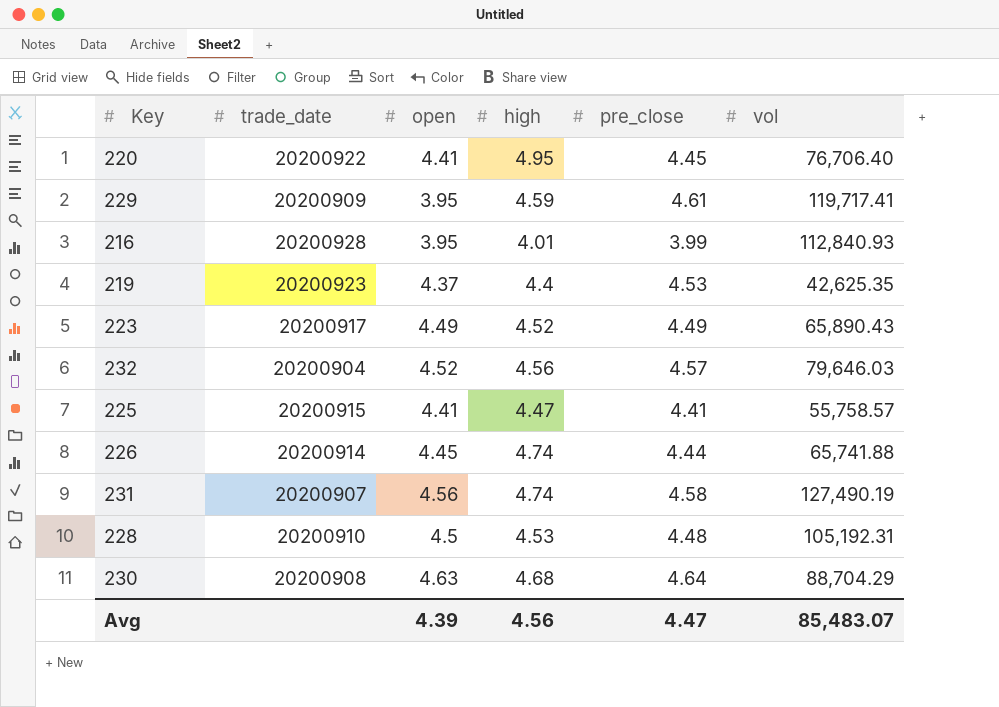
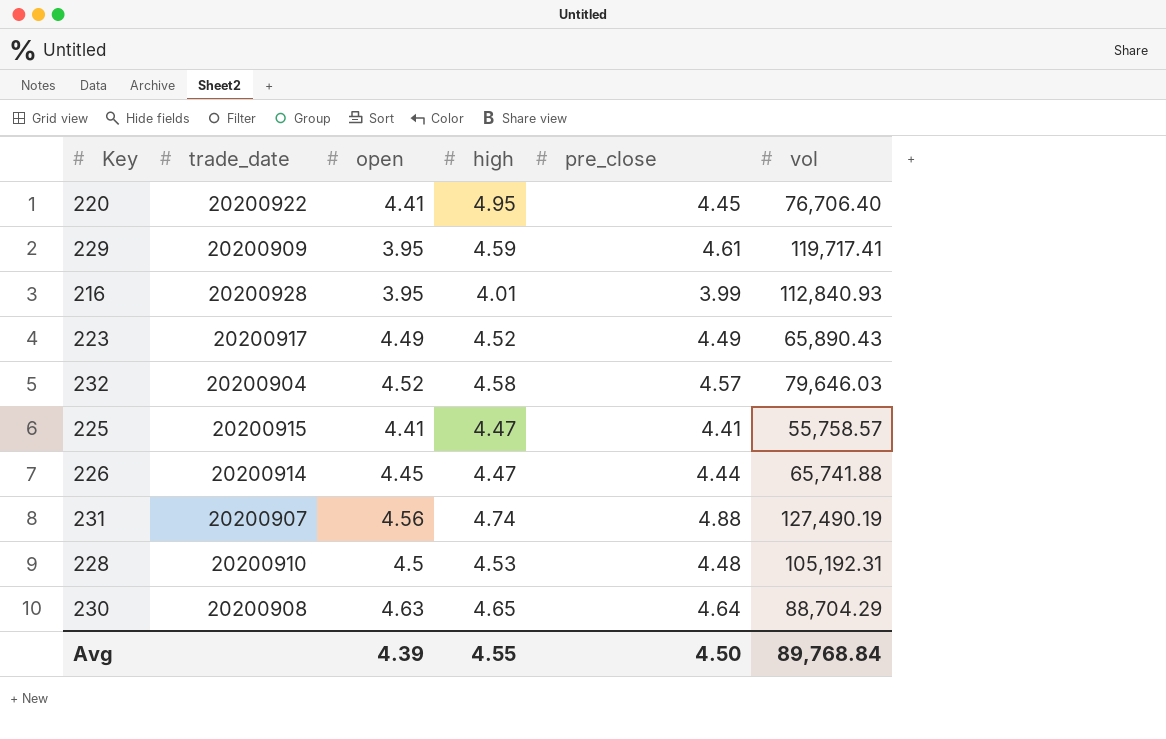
row 219: 20200923 | 4.37 | 4.4 | 4.53 | 42,625.35 -> none
232 | high: 4.56 -> 4.58
226 | high: 4.74 -> 4.47
231 | pre_close: 4.58 -> 4.88
230 | high: 4.68 -> 4.65
Avg | high: 4.56 -> 4.55
Avg | pre_close: 4.47 -> 4.50
Avg | vol: 85,483.07 -> 89,768.84

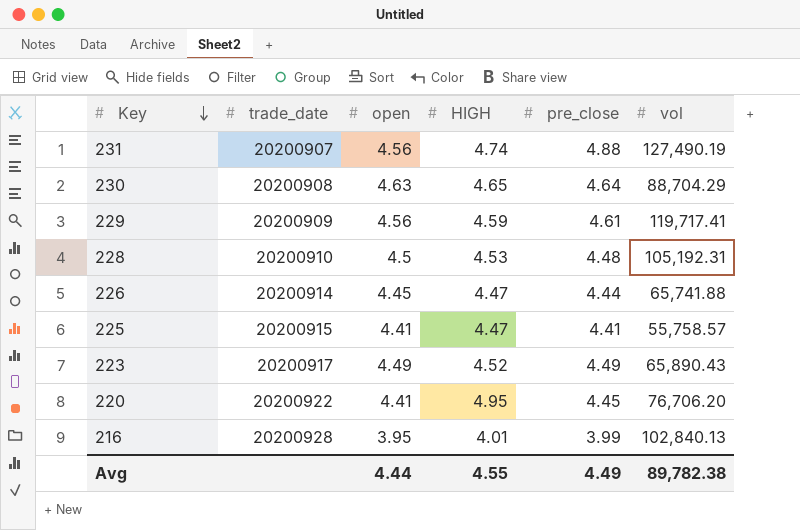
row order: none -> Key descending
column name: high -> HIGH
row 232: 20200904 | 4.52 | 4.58 | 4.57 | 79,646.03 -> none
229 | open: 3.95 -> 4.56
220 | vol: 76,706.40 -> 76,706.20
216 | vol: 112,840.93 -> 102,840.13
Avg | open: 4.39 -> 4.44
Avg | pre_close: 4.50 -> 4.49
Avg | vol: 89,768.84 -> 89,782.38

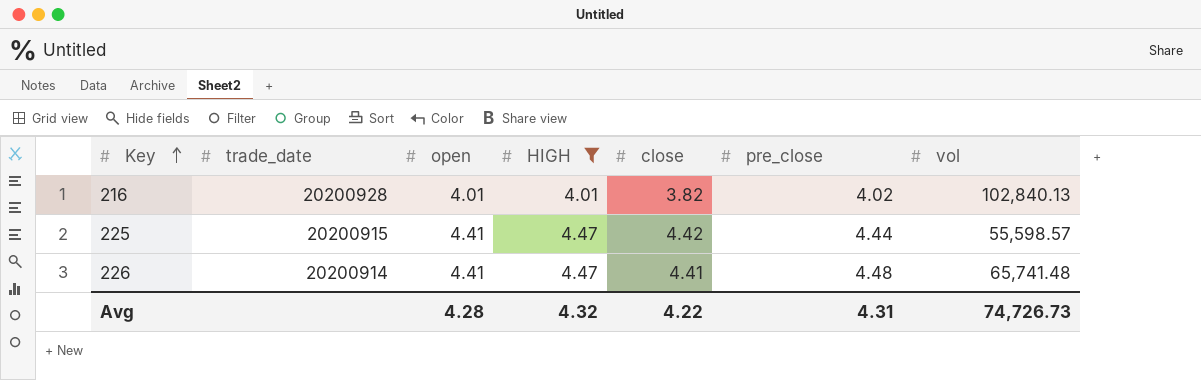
filter: none -> HIGH <= 4.47
row order: Key descending -> Key ascending
column close | position: none -> 5
216 | open: 3.95 -> 4.01
216 | pre_close: 3.99 -> 4.02
225 | pre_close: 4.41 -> 4.44
225 | vol: 55,758.57 -> 55,598.57
226 | open: 4.45 -> 4.41
226 | pre_close: 4.44 -> 4.48
226 | vol: 65,741.88 -> 65,741.48
Avg | open: 4.44 -> 4.28
Avg | HIGH: 4.55 -> 4.32
Avg | pre_close: 4.49 -> 4.31
Avg | vol: 89,782.38 -> 74,726.73

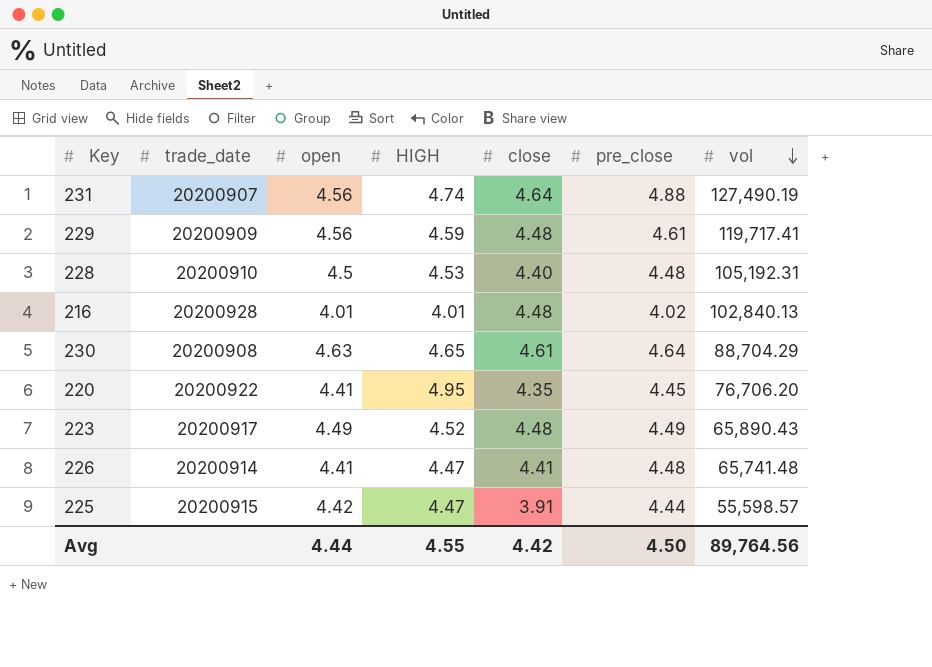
filter: HIGH <= 4.47 -> none
row order: Key ascending -> vol descending
216 | close: 3.82 -> 4.48
225 | open: 4.41 -> 4.42
225 | close: 4.42 -> 3.91
Avg | open: 4.28 -> 4.44
Avg | HIGH: 4.32 -> 4.55
Avg | close: 4.22 -> 4.42
Avg | pre_close: 4.31 -> 4.50
Avg | vol: 74,726.73 -> 89,764.56

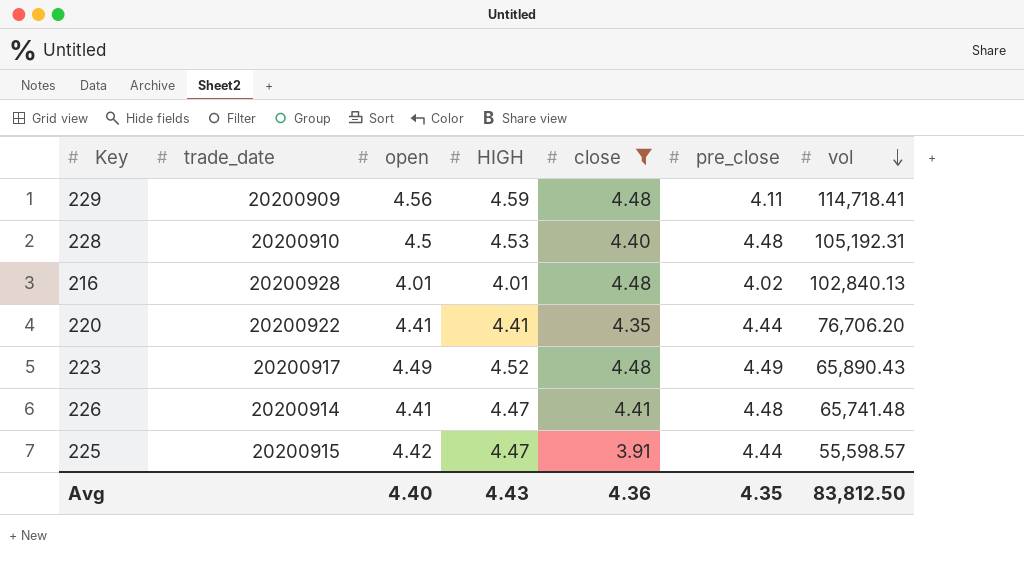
filter: none -> close <= 4.48
229 | pre_close: 4.61 -> 4.11
229 | vol: 119,717.41 -> 114,718.41
220 | HIGH: 4.95 -> 4.41
220 | pre_close: 4.45 -> 4.44
Avg | open: 4.44 -> 4.40
Avg | HIGH: 4.55 -> 4.43
Avg | close: 4.42 -> 4.36
Avg | pre_close: 4.50 -> 4.35
Avg | vol: 89,764.56 -> 83,812.50

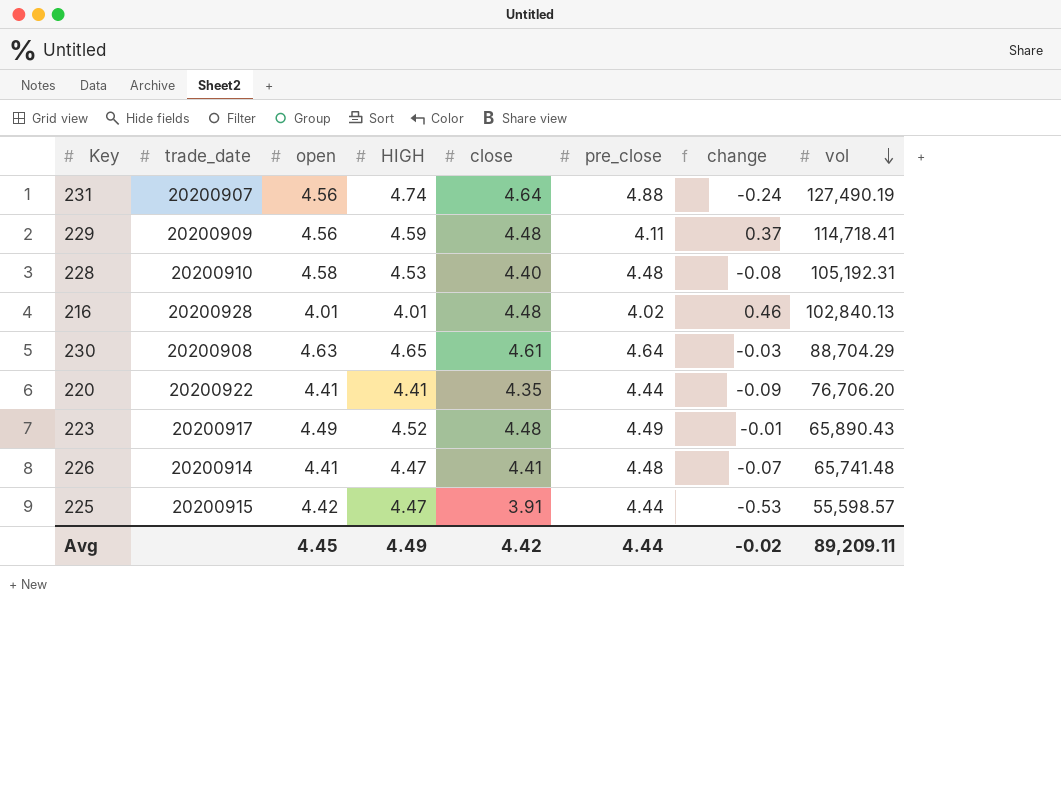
filter: close <= 4.48 -> none
column change | formula: none -> [close] - [pre_close]
228 | open: 4.5 -> 4.58
Avg | open: 4.40 -> 4.45
Avg | HIGH: 4.43 -> 4.49
Avg | close: 4.36 -> 4.42
Avg | pre_close: 4.35 -> 4.44
Avg | vol: 83,812.50 -> 89,209.11

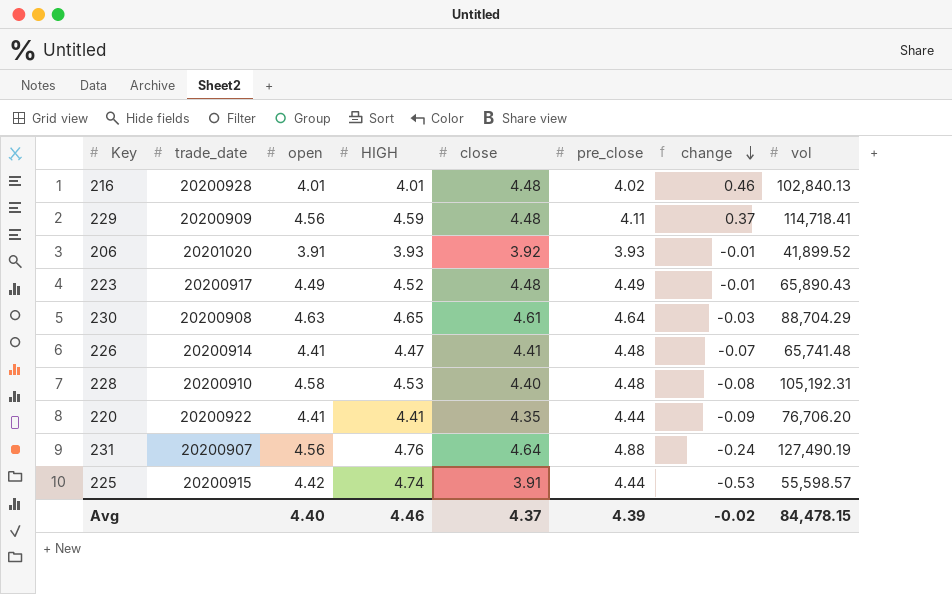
row order: vol descending -> change descending
row 206: none -> 20201020 | 3.91 | 3.93 | 3.92 | 3.93 | -0.01 | 41,899.52
231 | HIGH: 4.74 -> 4.76
225 | HIGH: 4.47 -> 4.74
Avg | open: 4.45 -> 4.40
Avg | HIGH: 4.49 -> 4.46
Avg | close: 4.42 -> 4.37
Avg | pre_close: 4.44 -> 4.39
Avg | vol: 89,209.11 -> 84,478.15

